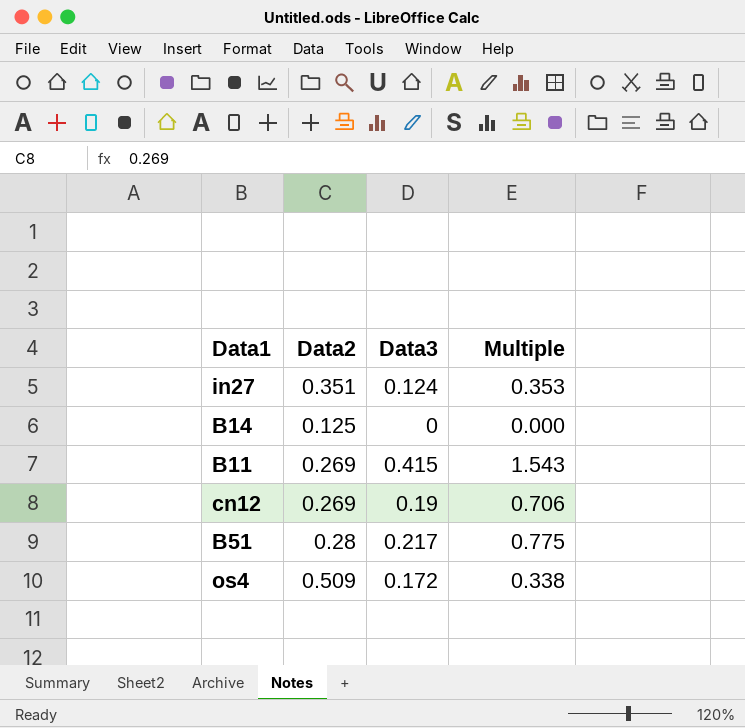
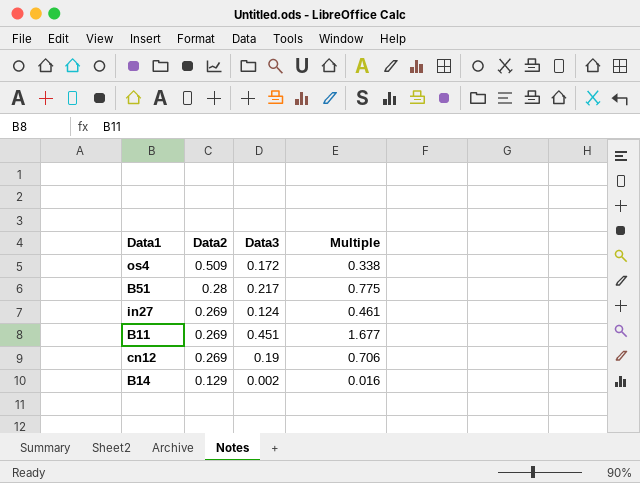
row order: none -> Data2 descending
in27 | Data2: 0.351 -> 0.269
in27 | Multiple: 0.353 -> 0.461
B11 | Data3: 0.415 -> 0.451
B11 | Multiple: 1.543 -> 1.677
B14 | Data2: 0.125 -> 0.129
B14 | Data3: 0 -> 0.002
B14 | Multiple: 0.000 -> 0.016

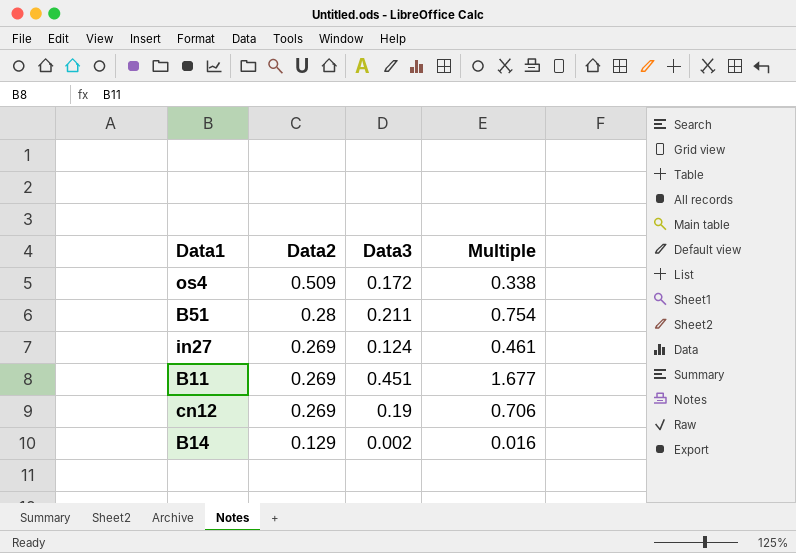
B51 | Data3: 0.217 -> 0.211
B51 | Multiple: 0.775 -> 0.754

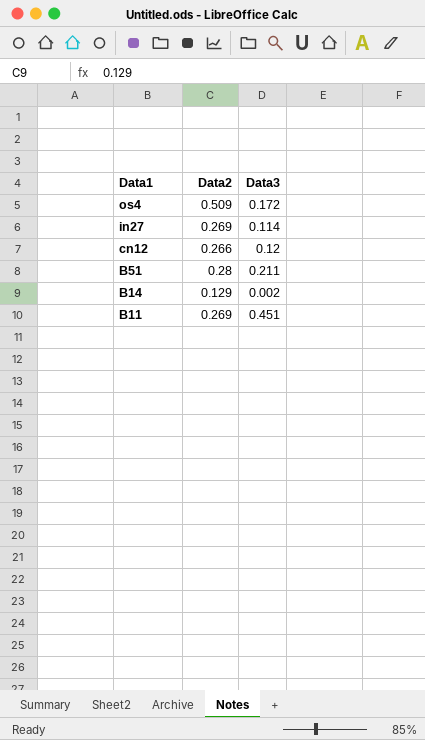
row order: Data2 descending -> Data1 descending
column Multiple | formula: [Data3] / [Data2] -> none
in27 | Data3: 0.124 -> 0.114
cn12 | Data2: 0.269 -> 0.266
cn12 | Data3: 0.19 -> 0.12

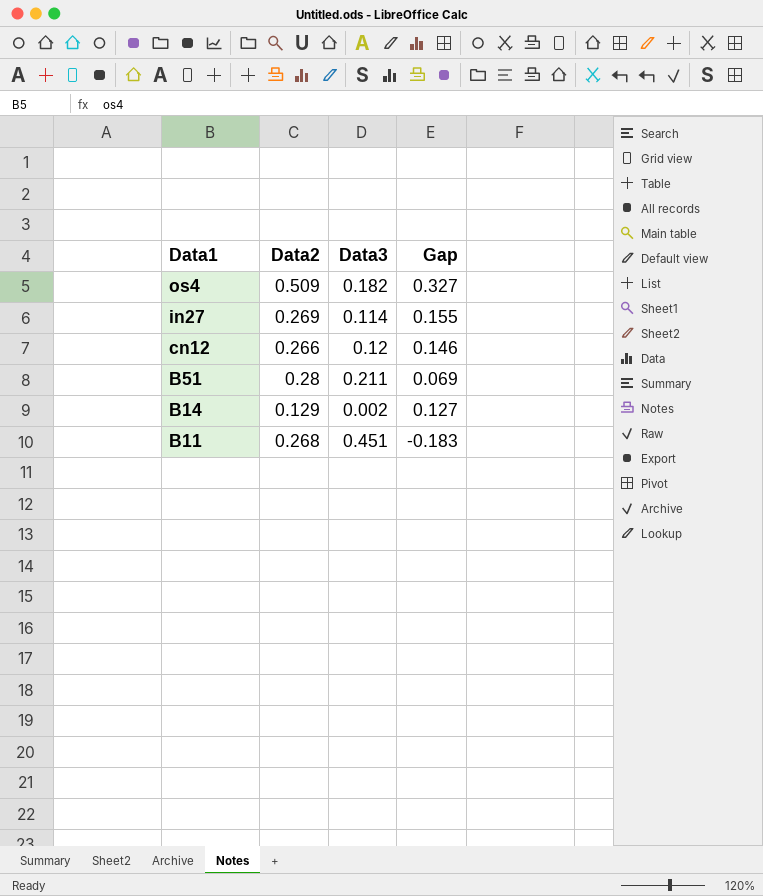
column Gap | formula: none -> [Data2] - [Data3]
os4 | Data3: 0.172 -> 0.182
B11 | Data2: 0.269 -> 0.268

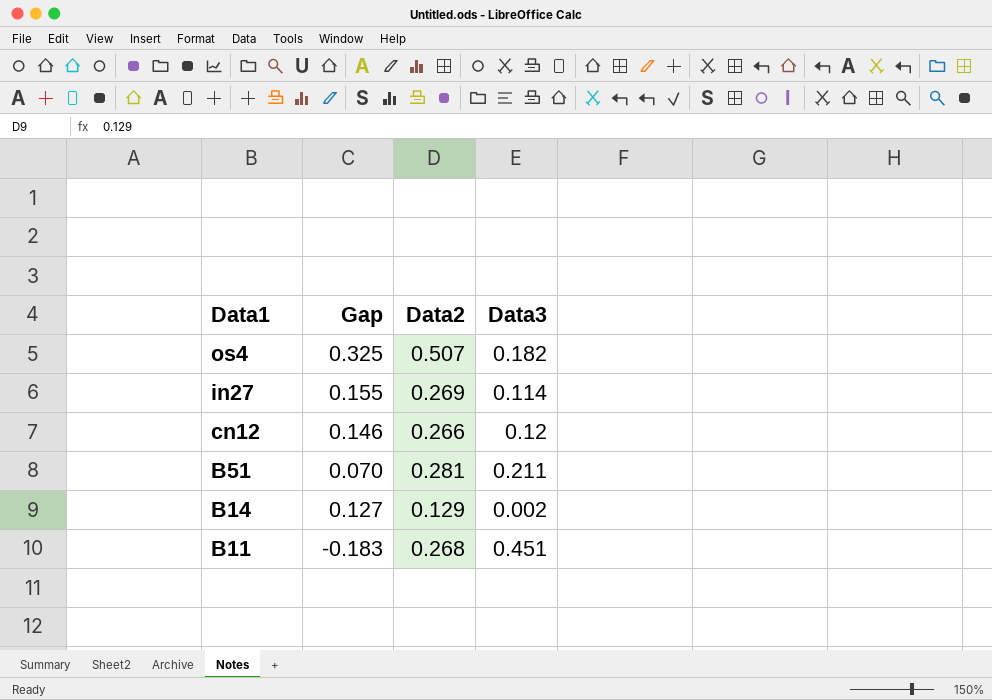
column Gap | position: 4 -> 2
os4 | Gap: 0.327 -> 0.325
os4 | Data2: 0.509 -> 0.507
B51 | Gap: 0.069 -> 0.070
B51 | Data2: 0.28 -> 0.281

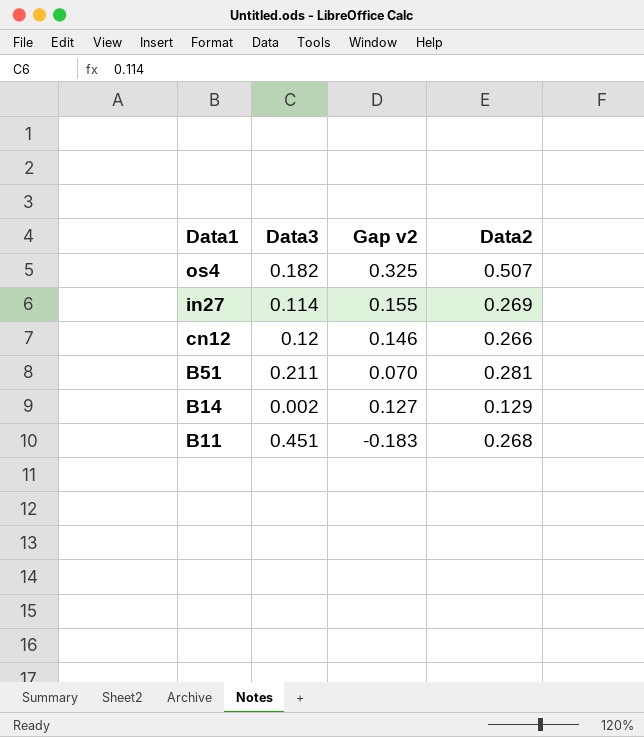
column Data3 | position: 4 -> 2
column name: Gap -> Gap v2

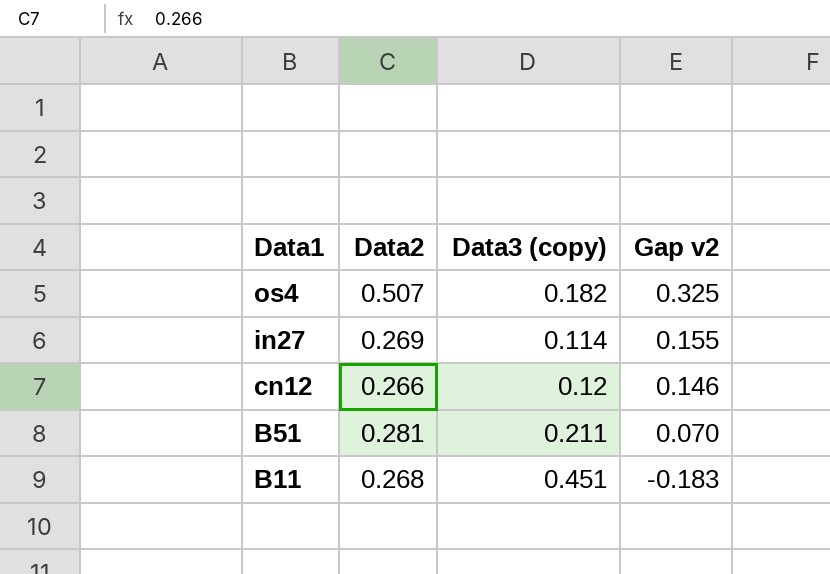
column Data2 | position: 4 -> 2
column name: Data3 -> Data3 (copy)
row B14: 0.002 | 0.127 | 0.129 -> none

